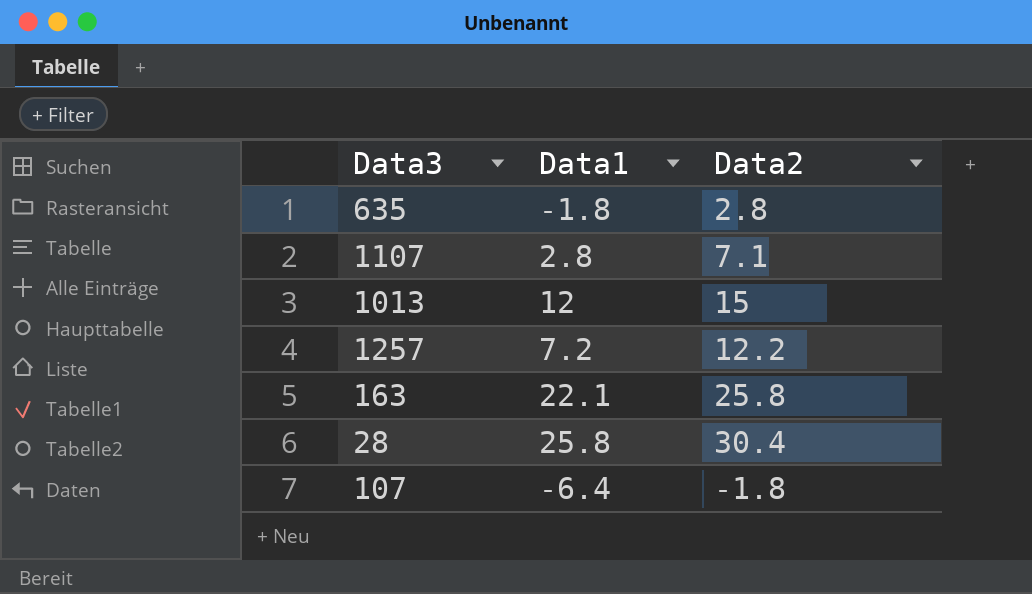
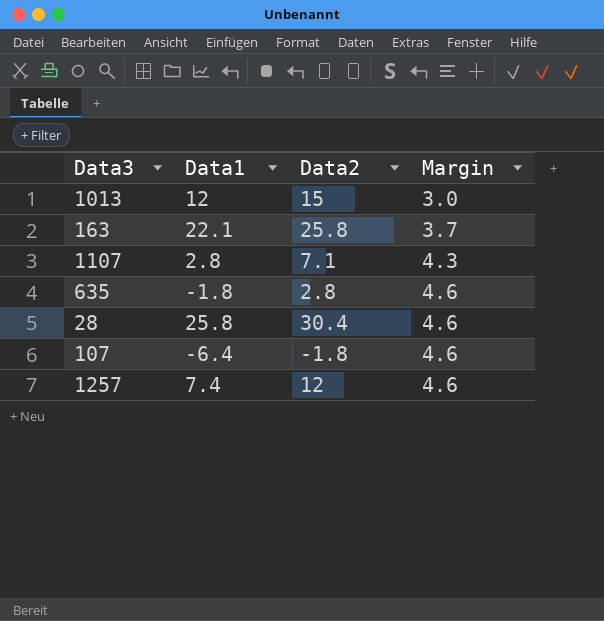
row order: none -> Margin ascending
column Margin | formula: none -> [Data2] - [Data1]
1257 | Data1: 7.2 -> 7.4
1257 | Data2: 12.2 -> 12

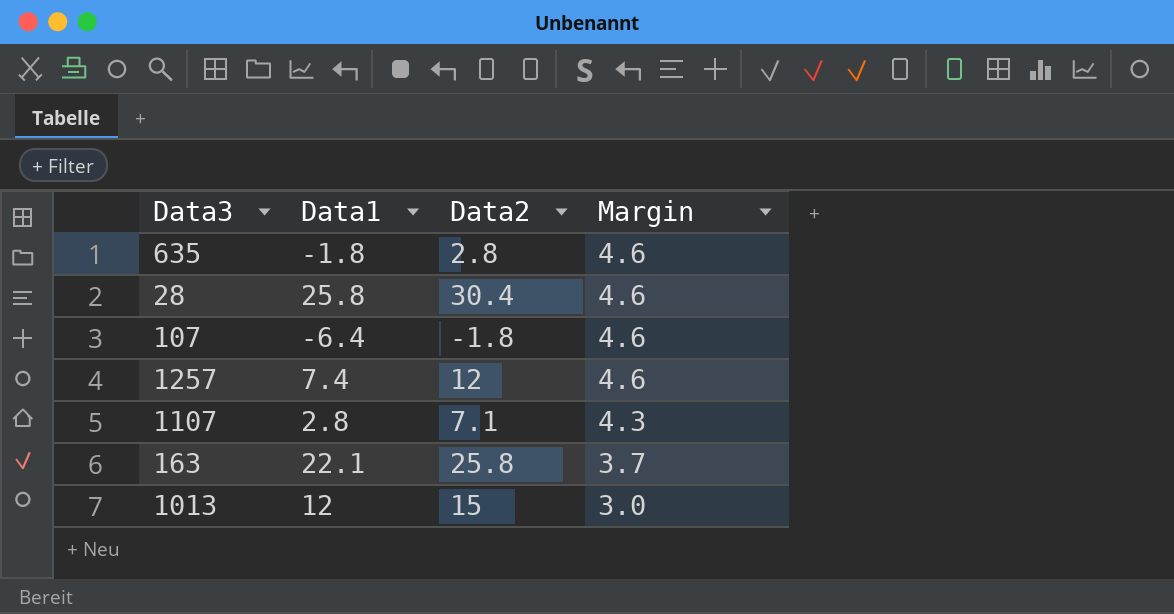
row order: Margin ascending -> Margin descending

